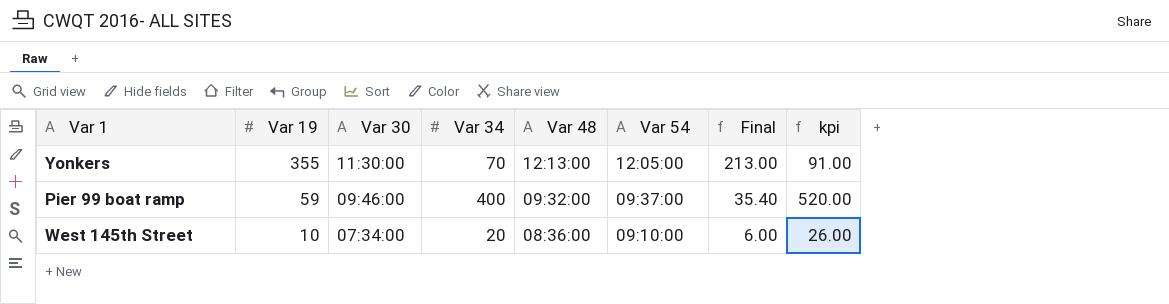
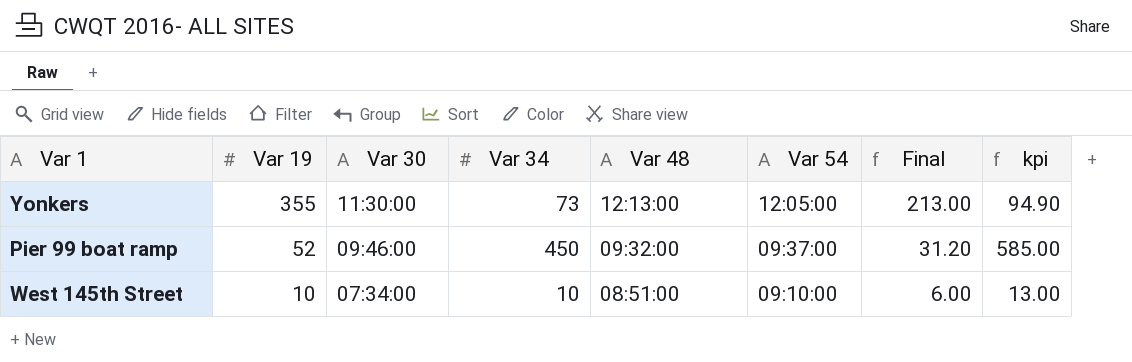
Yonkers | Var 34: 70 -> 73
Yonkers | kpi: 91.00 -> 94.90
Pier 99 boat ramp | Var 19: 59 -> 52
Pier 99 boat ramp | Var 34: 400 -> 450
Pier 99 boat ramp | Final: 35.40 -> 31.20
Pier 99 boat ramp | kpi: 520.00 -> 585.00
West 145th Street | Var 34: 20 -> 10
West 145th Street | Var 48: 08:36:00 -> 08:51:00
West 145th Street | kpi: 26.00 -> 13.00

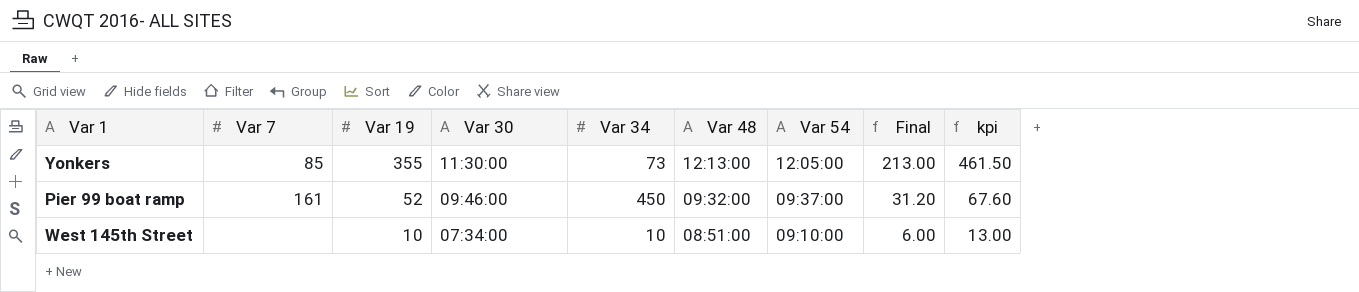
column Var 7 | position: none -> 2
column kpi | formula: [Var 34] * 1.3 -> [Var 19] * 1.3

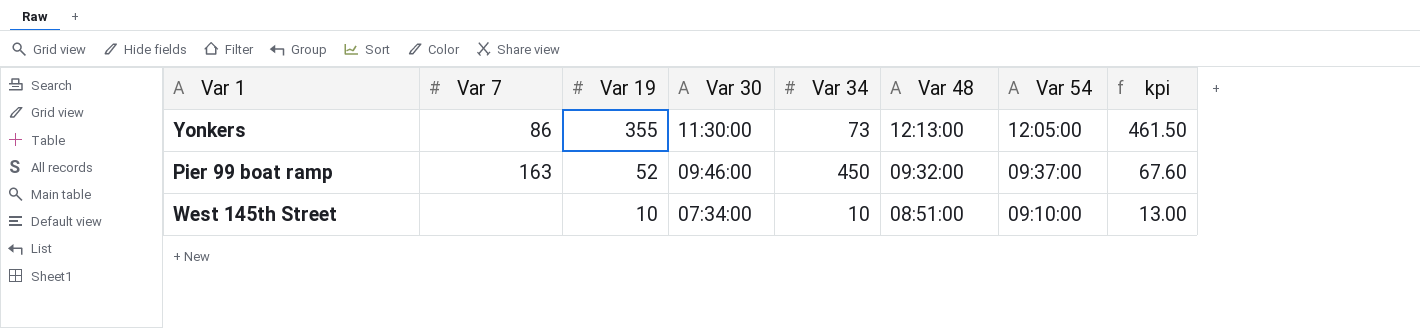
column Final | formula: [Var 19] * 0.6 -> none
Yonkers | Var 7: 85 -> 86
Pier 99 boat ramp | Var 7: 161 -> 163

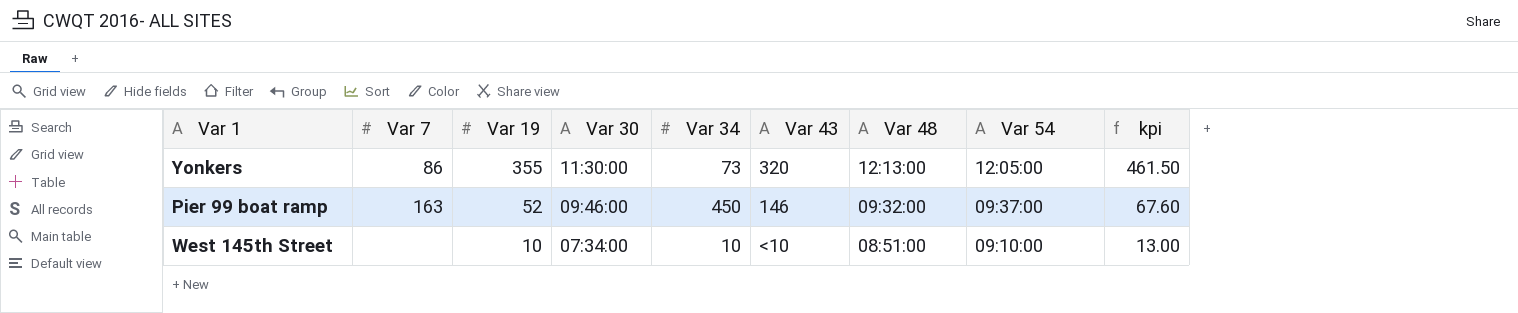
column Var 43 | position: none -> 6

